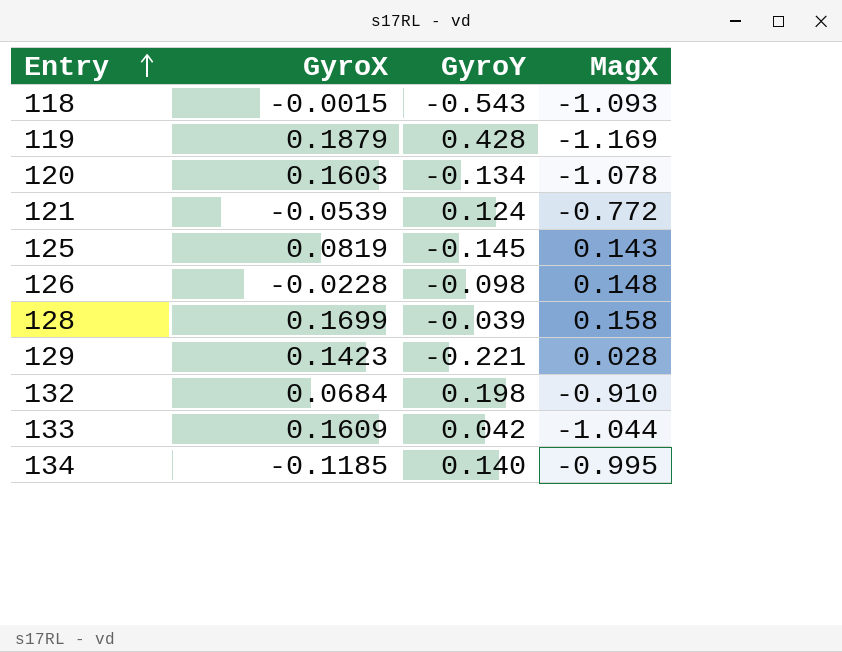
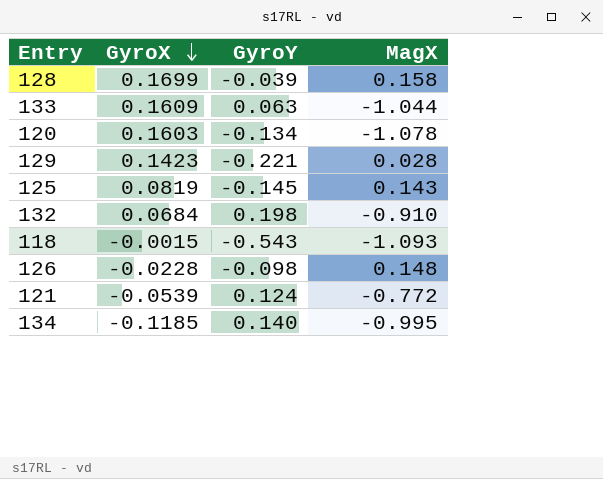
row order: Entry ascending -> GyroX descending
row 119: 0.1879 | 0.428 | -1.169 -> none
133 | GyroY: 0.042 -> 0.063

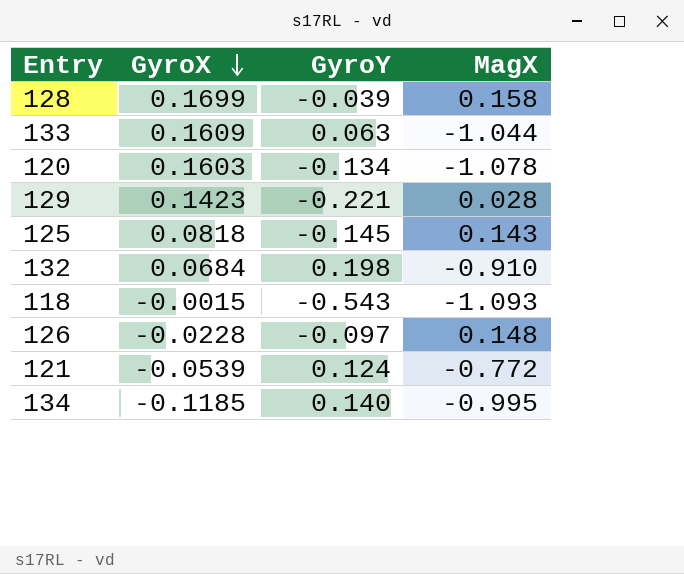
125 | GyroX: 0.0819 -> 0.0818
126 | GyroY: -0.098 -> -0.097

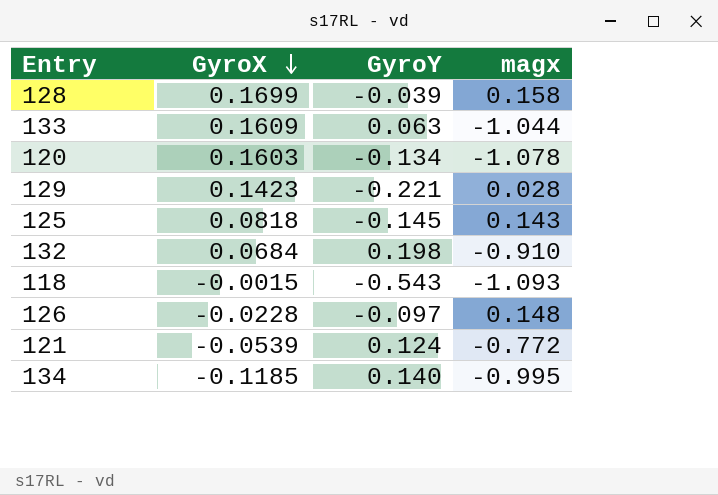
column name: MagX -> magx

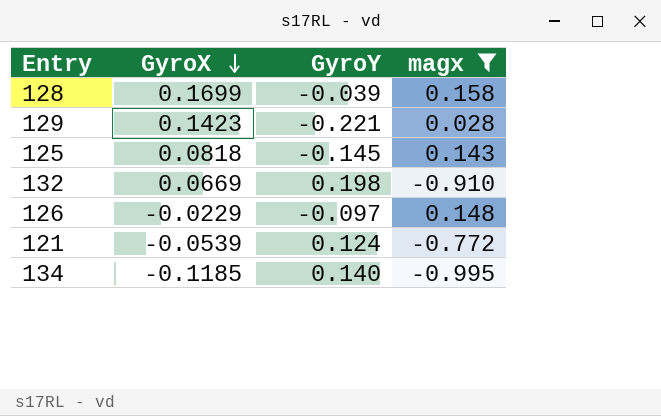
filter: none -> magx >= -0.995
132 | GyroX: 0.0684 -> 0.0669
126 | GyroX: -0.0228 -> -0.0229

